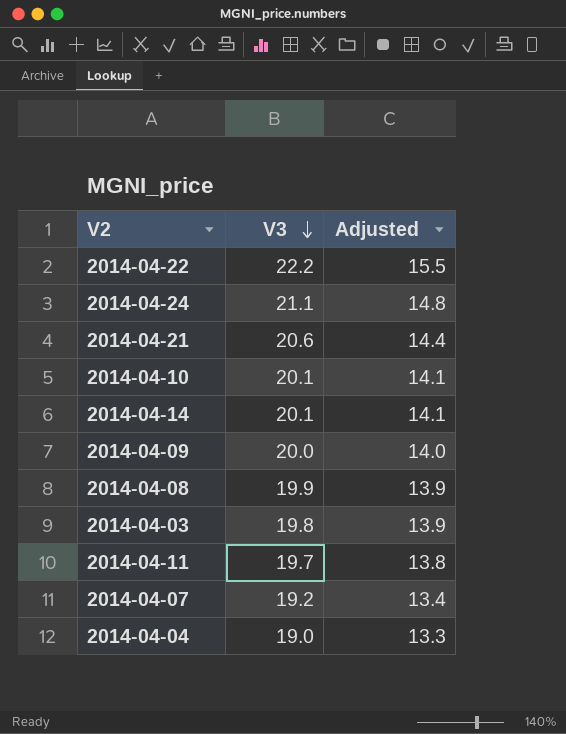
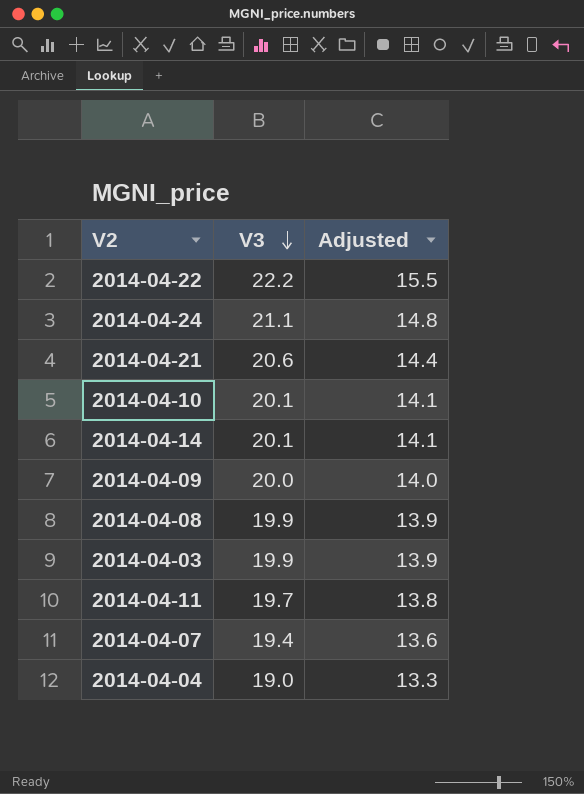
2014-04-03 | V3: 19.8 -> 19.9
2014-04-07 | V3: 19.2 -> 19.4
2014-04-07 | Adjusted: 13.4 -> 13.6

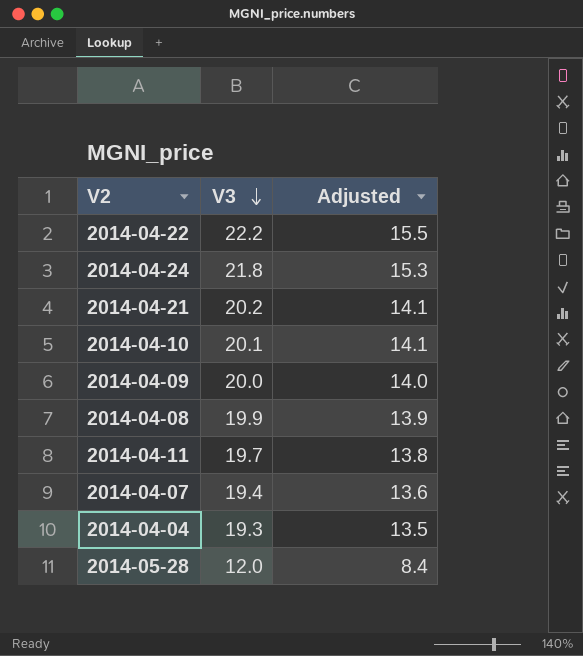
row 2014-04-14: 20.1 | 14.1 -> none
row 2014-04-03: 19.9 | 13.9 -> none
2014-04-24 | V3: 21.1 -> 21.8
2014-04-24 | Adjusted: 14.8 -> 15.3
2014-04-21 | V3: 20.6 -> 20.2
2014-04-21 | Adjusted: 14.4 -> 14.1
2014-04-04 | V3: 19.0 -> 19.3
2014-04-04 | Adjusted: 13.3 -> 13.5
row 2014-05-28: none -> 12.0 | 8.4

